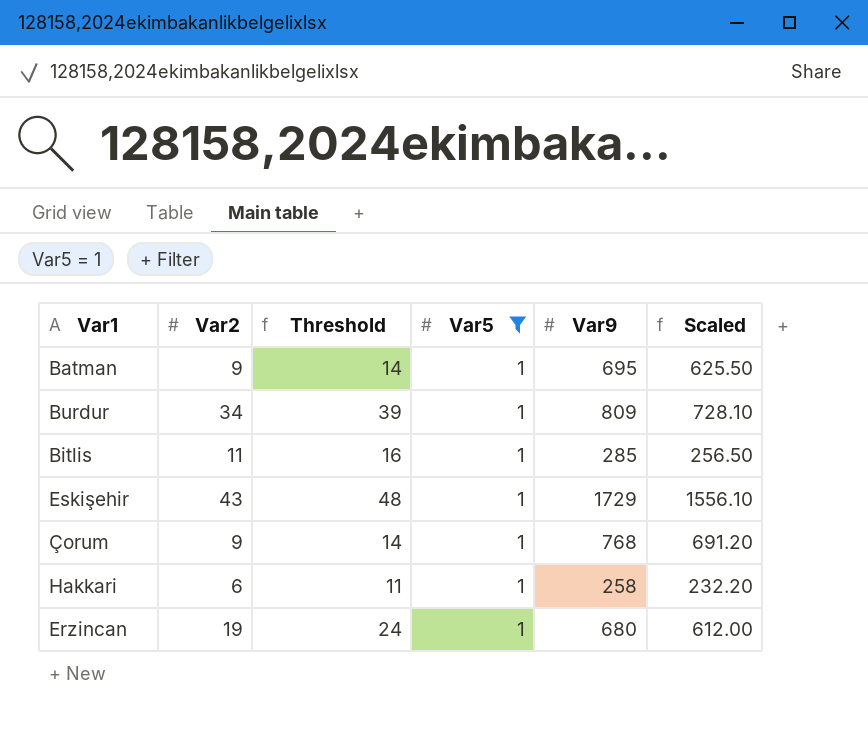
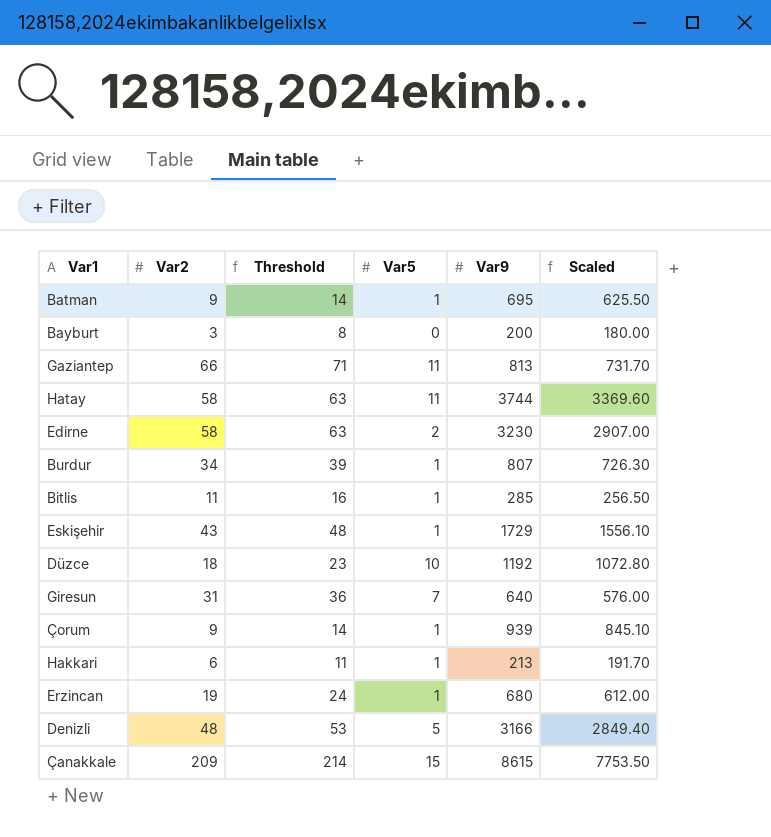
filter: Var5 = 1 -> none
Burdur | Var9: 809 -> 807
Burdur | Scaled: 728.10 -> 726.30
Çorum | Var9: 768 -> 939
Çorum | Scaled: 691.20 -> 845.10
Hakkari | Var9: 258 -> 213
Hakkari | Scaled: 232.20 -> 191.70

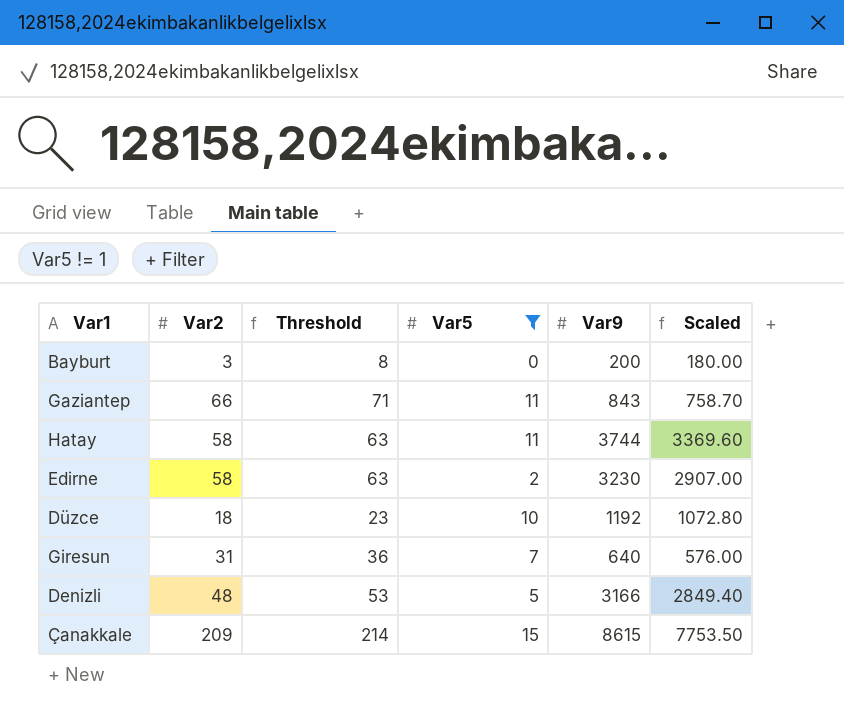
filter: none -> Var5 != 1
Gaziantep | Var9: 813 -> 843
Gaziantep | Scaled: 731.70 -> 758.70

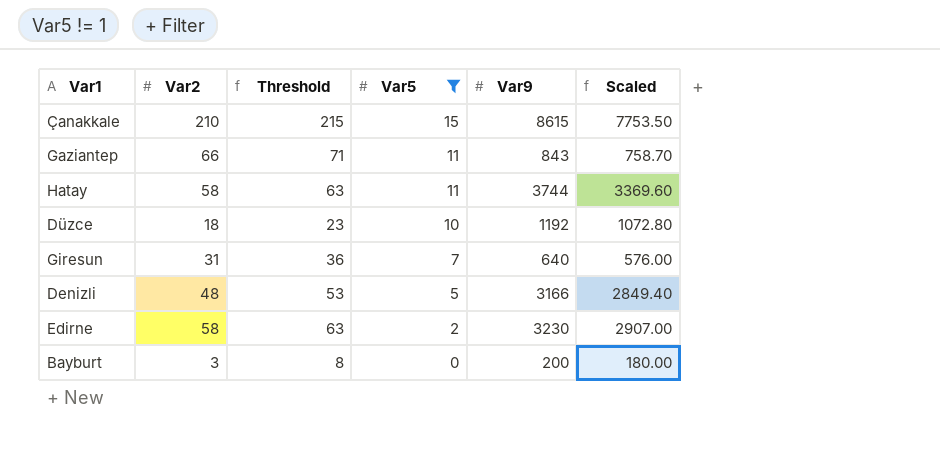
row order: none -> Var5 descending
Çanakkale | Var2: 209 -> 210
Çanakkale | Threshold: 214 -> 215

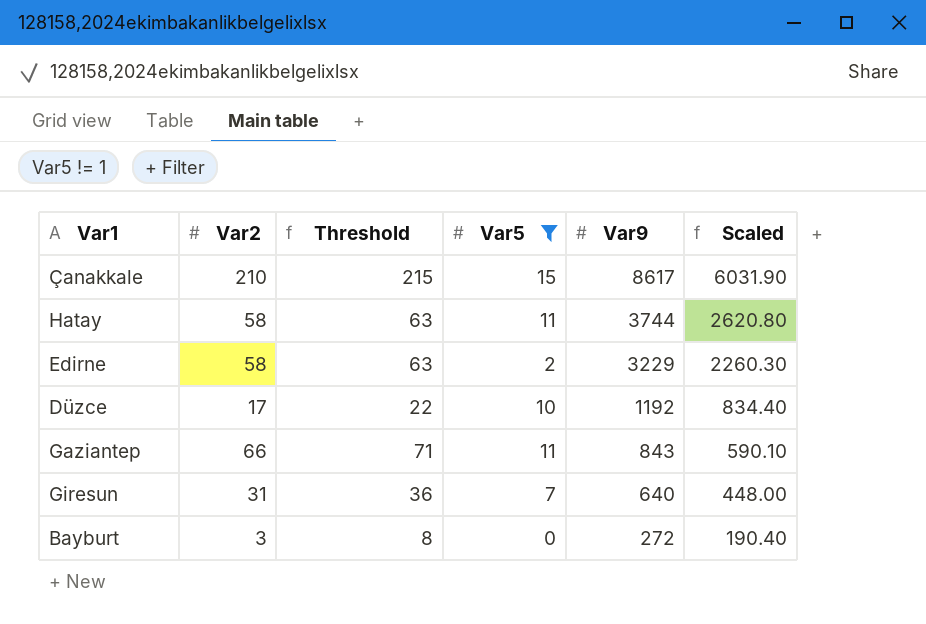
row order: Var5 descending -> Var9 descending
column Scaled | formula: [Var9] * 0.9 -> [Var9] * 0.7
row Denizli: 48 | 53 | 5 | 3166 | 2849.40 -> none
Çanakkale | Var9: 8615 -> 8617
Edirne | Var9: 3230 -> 3229
Düzce | Var2: 18 -> 17
Düzce | Threshold: 23 -> 22
Bayburt | Var9: 200 -> 272

